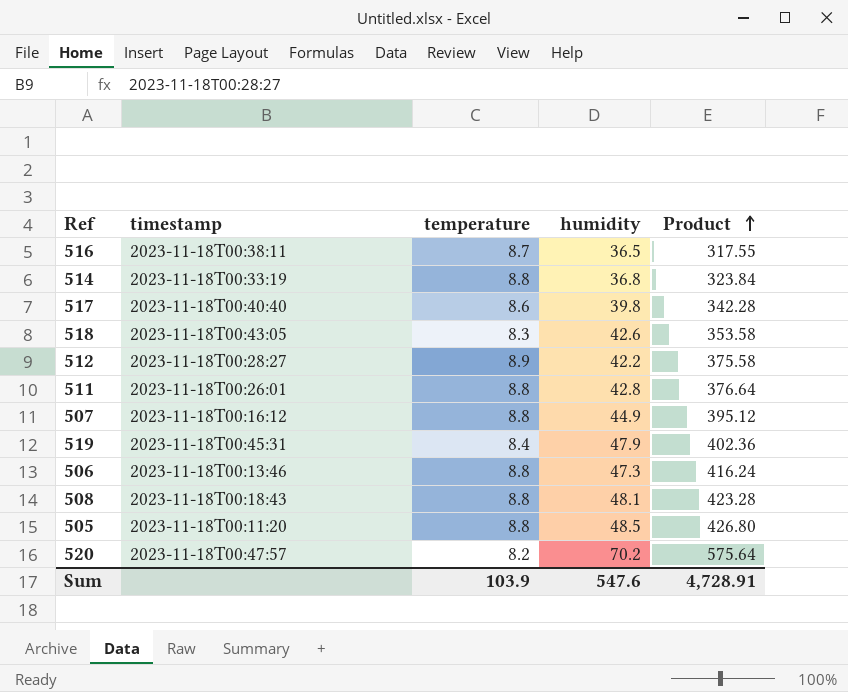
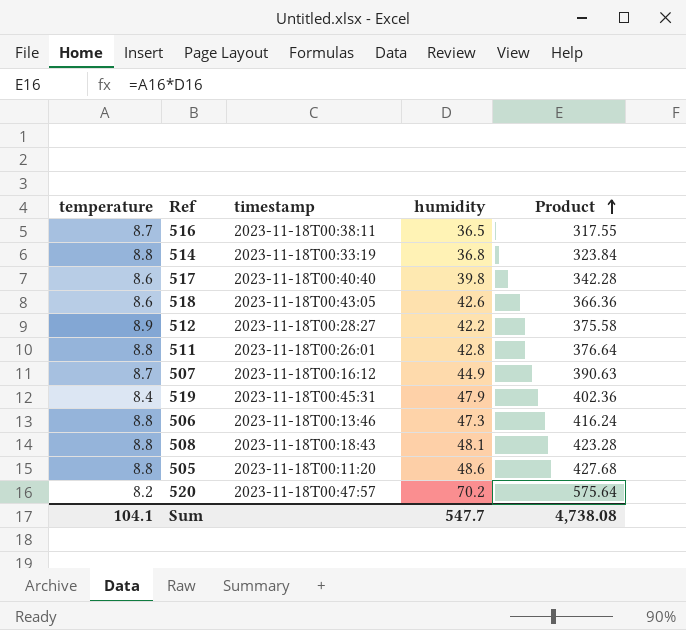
column temperature | position: 3 -> 1
518 | temperature: 8.3 -> 8.6
518 | Product: 353.58 -> 366.36
507 | temperature: 8.8 -> 8.7
507 | Product: 395.12 -> 390.63
505 | humidity: 48.5 -> 48.6
505 | Product: 426.80 -> 427.68
Sum | temperature: 103.9 -> 104.1
Sum | humidity: 547.6 -> 547.7
Sum | Product: 4,728.91 -> 4,738.08

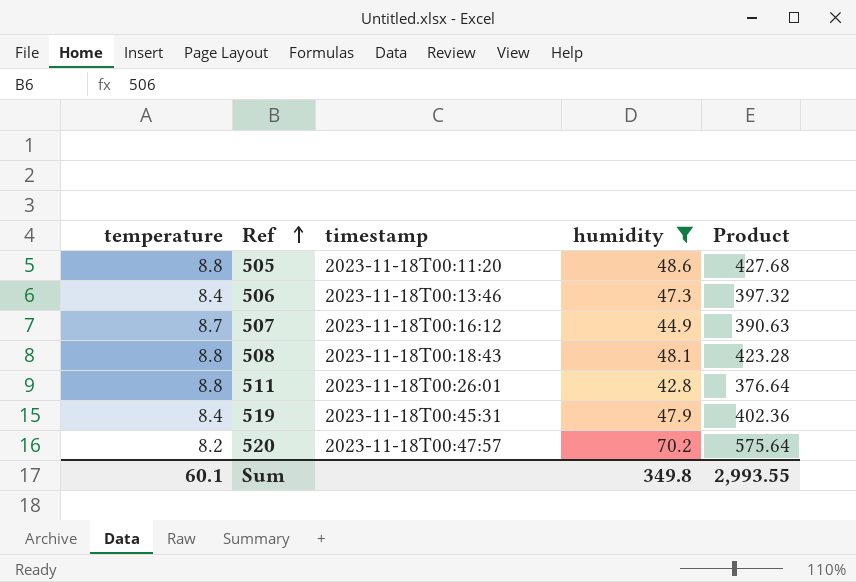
filter: none -> humidity >= 42.8
row order: Product ascending -> Ref ascending
506 | temperature: 8.8 -> 8.4
506 | Product: 416.24 -> 397.32
Sum | temperature: 104.1 -> 60.1
Sum | humidity: 547.7 -> 349.8
Sum | Product: 4,738.08 -> 2,993.55

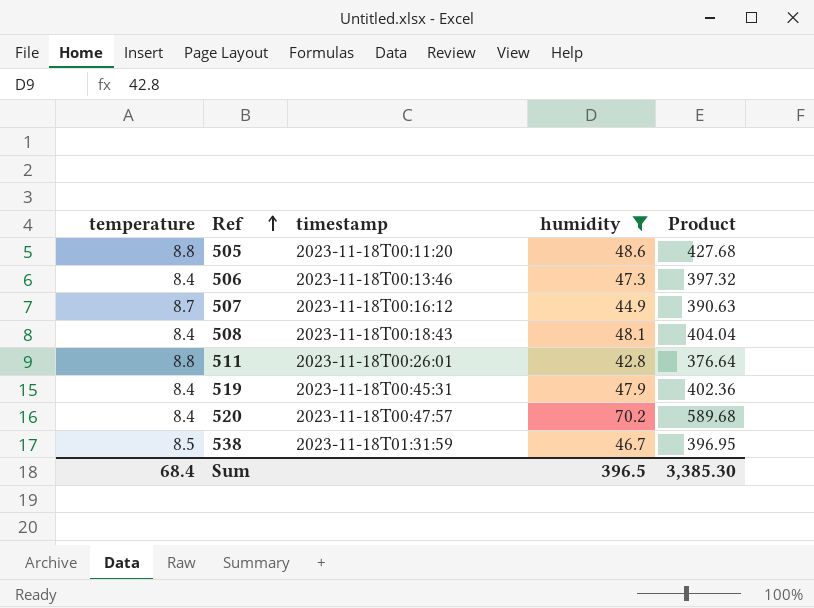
508 | temperature: 8.8 -> 8.4
508 | Product: 423.28 -> 404.04
520 | temperature: 8.2 -> 8.4
520 | Product: 575.64 -> 589.68
row 538: none -> 8.5 | 2023-11-18T01:31:59 | 46.7 | 396.95
Sum | temperature: 60.1 -> 68.4
Sum | humidity: 349.8 -> 396.5
Sum | Product: 2,993.55 -> 3,385.30

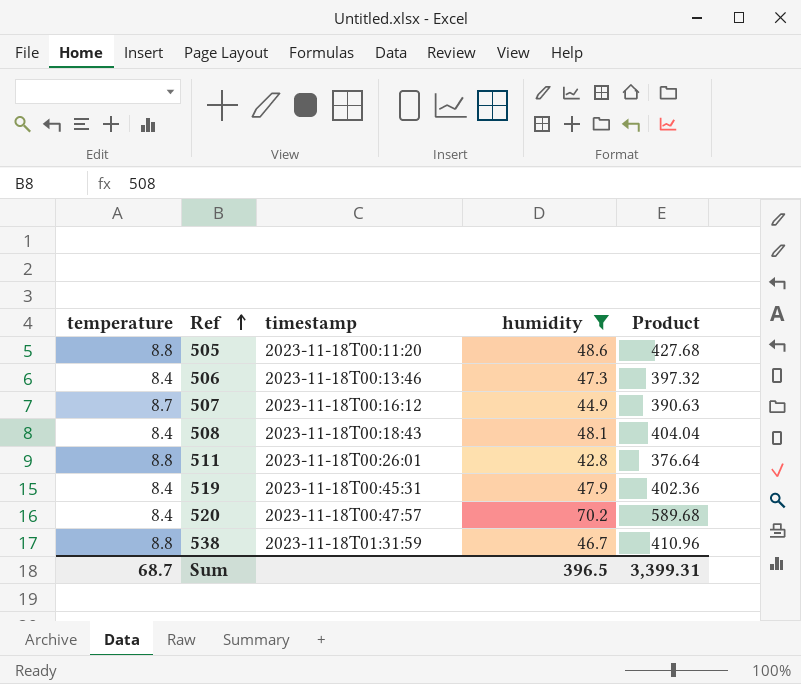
538 | temperature: 8.5 -> 8.8
538 | Product: 396.95 -> 410.96
Sum | temperature: 68.4 -> 68.7
Sum | Product: 3,385.30 -> 3,399.31

